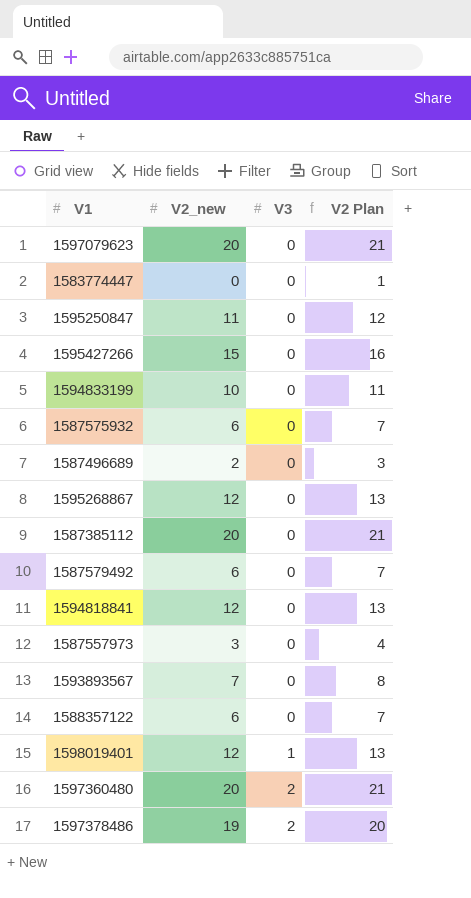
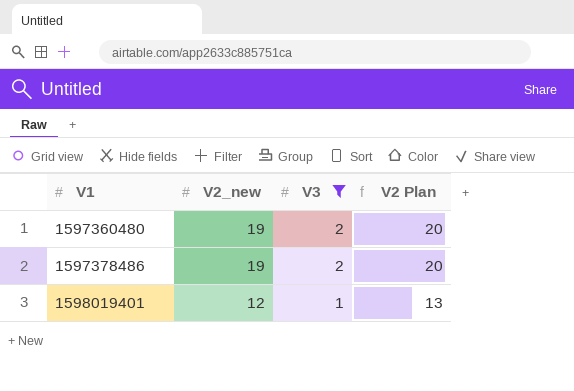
filter: none -> V3 != 0
row order: V3 ascending -> V1 ascending
1597360480 | V2_new: 20 -> 19
1597360480 | V2 Plan: 21 -> 20

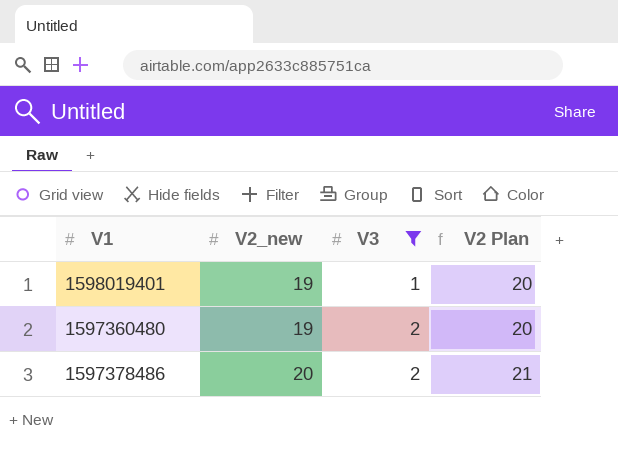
row order: V1 ascending -> V2_new ascending
1598019401 | V2_new: 12 -> 19
1598019401 | V2 Plan: 13 -> 20
1597378486 | V2_new: 19 -> 20
1597378486 | V2 Plan: 20 -> 21

